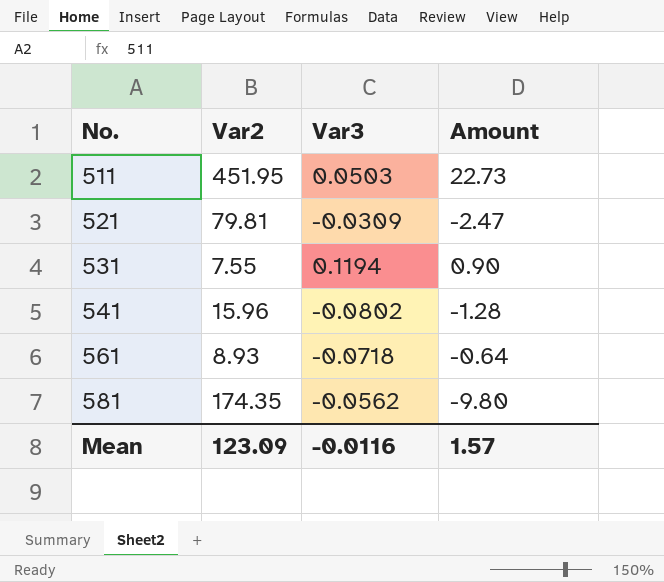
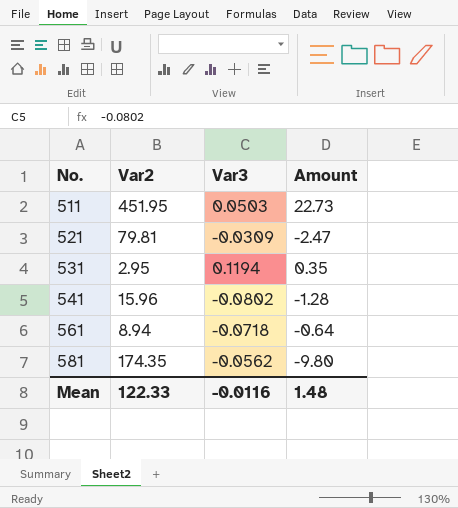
531 | Var2: 7.55 -> 2.95
531 | Amount: 0.90 -> 0.35
561 | Var2: 8.93 -> 8.94
Mean | Var2: 123.09 -> 122.33
Mean | Amount: 1.57 -> 1.48

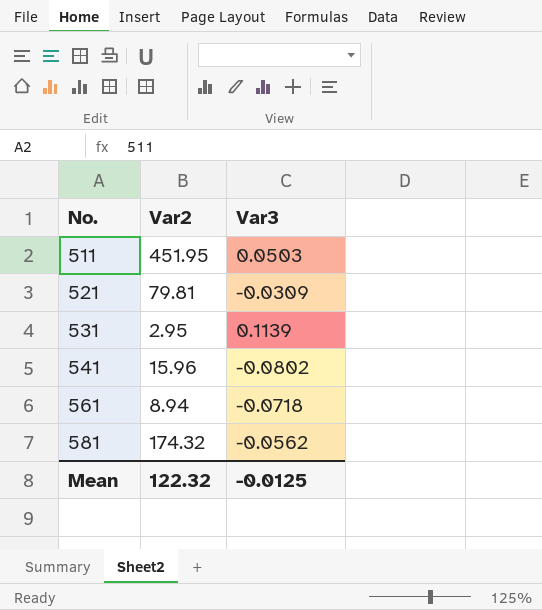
column Amount | formula: [Var2] * [Var3] -> none
531 | Var3: 0.1194 -> 0.1139
581 | Var2: 174.35 -> 174.32
Mean | Var2: 122.33 -> 122.32
Mean | Var3: -0.0116 -> -0.0125

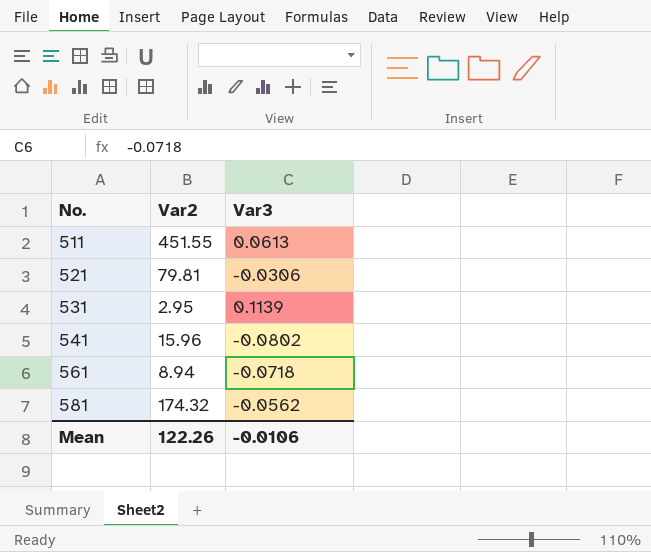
511 | Var2: 451.95 -> 451.55
511 | Var3: 0.0503 -> 0.0613
521 | Var3: -0.0309 -> -0.0306
Mean | Var2: 122.32 -> 122.26
Mean | Var3: -0.0125 -> -0.0106

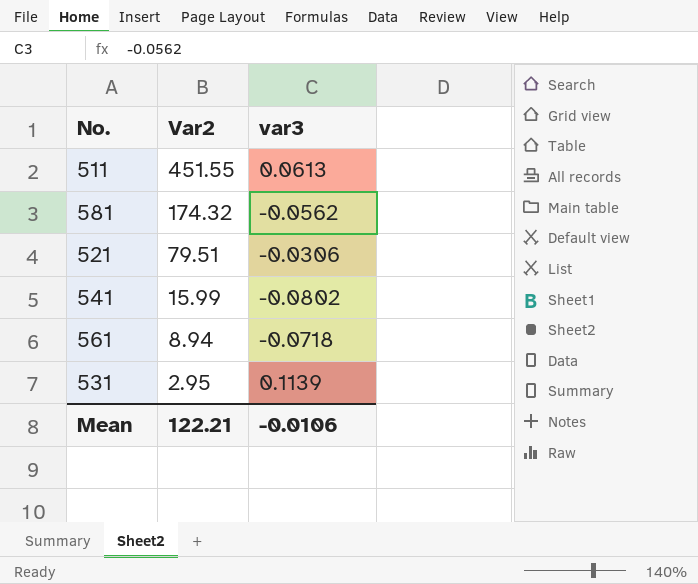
row order: No. ascending -> Var2 descending
column name: Var3 -> var3
521 | Var2: 79.81 -> 79.51
541 | Var2: 15.96 -> 15.99
Mean | Var2: 122.26 -> 122.21

